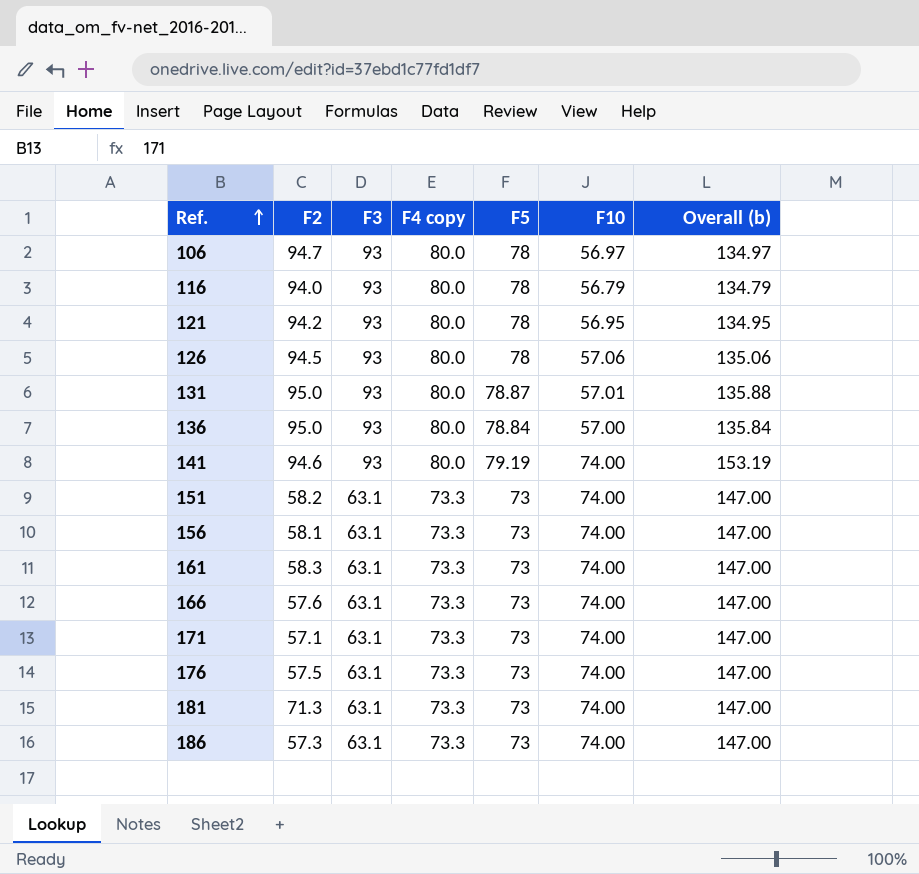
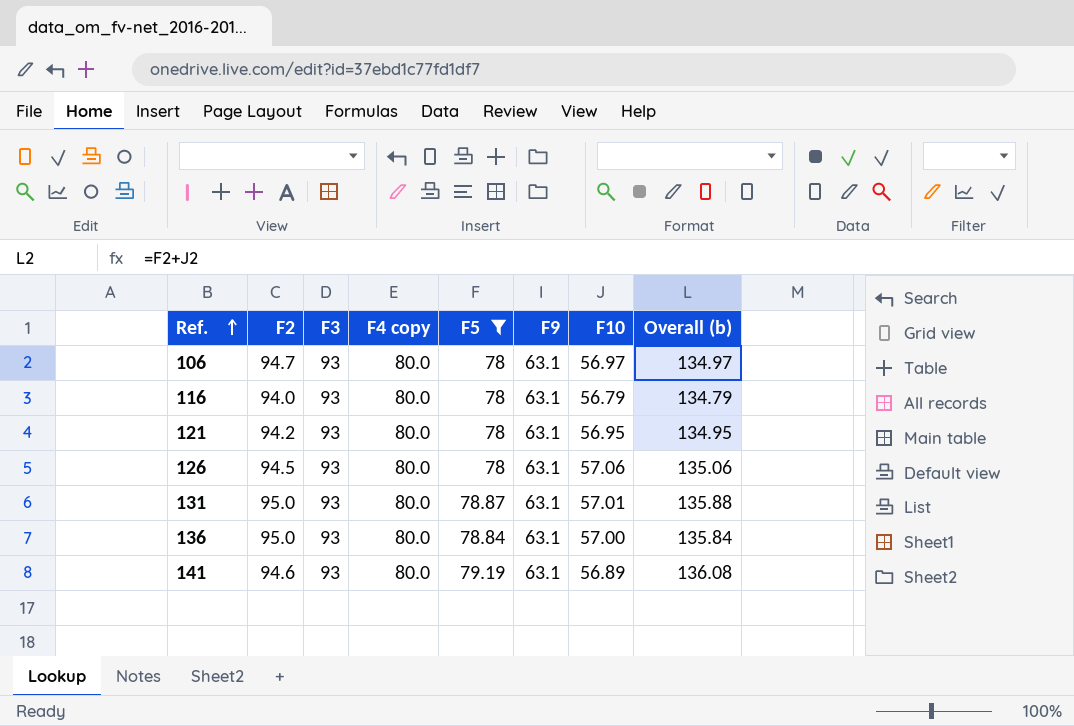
filter: none -> F5 != 73
column F9 | position: none -> 6
141 | F10: 74.00 -> 56.89
141 | Overall (b): 153.19 -> 136.08

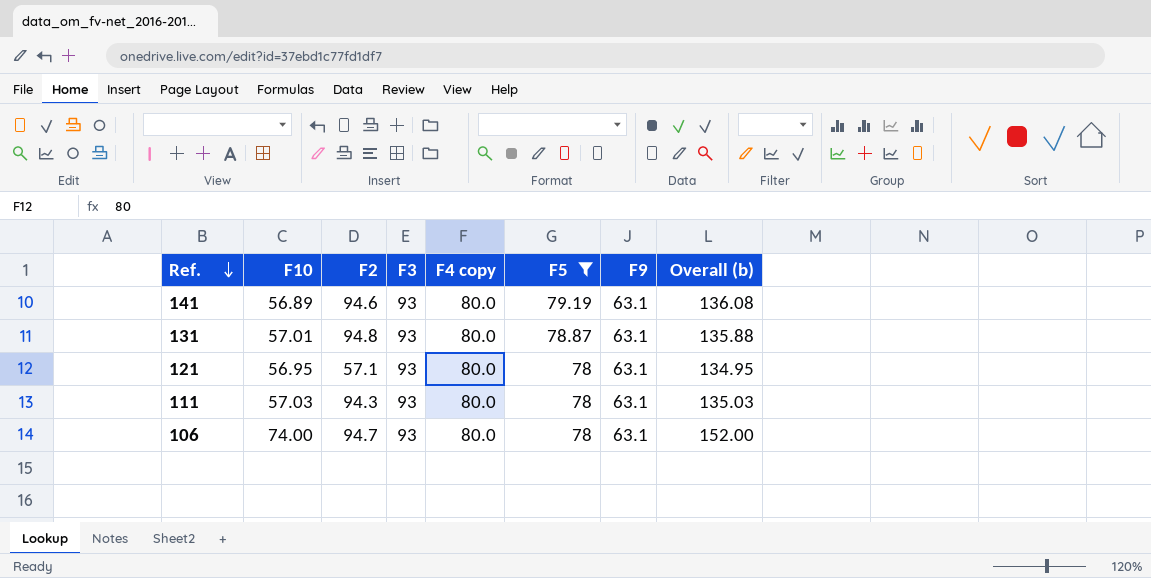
row order: Ref. ascending -> Ref. descending
column F10 | position: 7 -> 2
row 116: 94.0 | 93 | 80.0 | 78 | 63.1 | 56.79 | 134.79 -> none
row 126: 94.5 | 93 | 80.0 | 78 | 63.1 | 57.06 | 135.06 -> none
row 136: 95.0 | 93 | 80.0 | 78.84 | 63.1 | 57.00 | 135.84 -> none
131 | F2: 95.0 -> 94.8
121 | F2: 94.2 -> 57.1
row 111: none -> 57.03 | 94.3 | 93 | 80.0 | 78 | 63.1 | 135.03
106 | F10: 56.97 -> 74.00
106 | Overall (b): 134.97 -> 152.00

